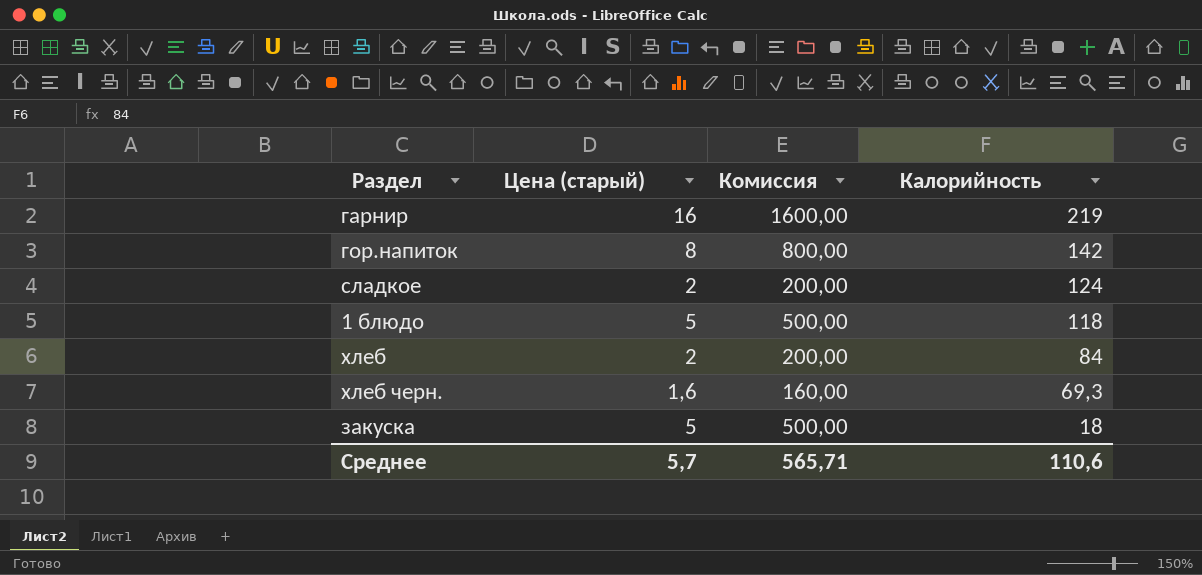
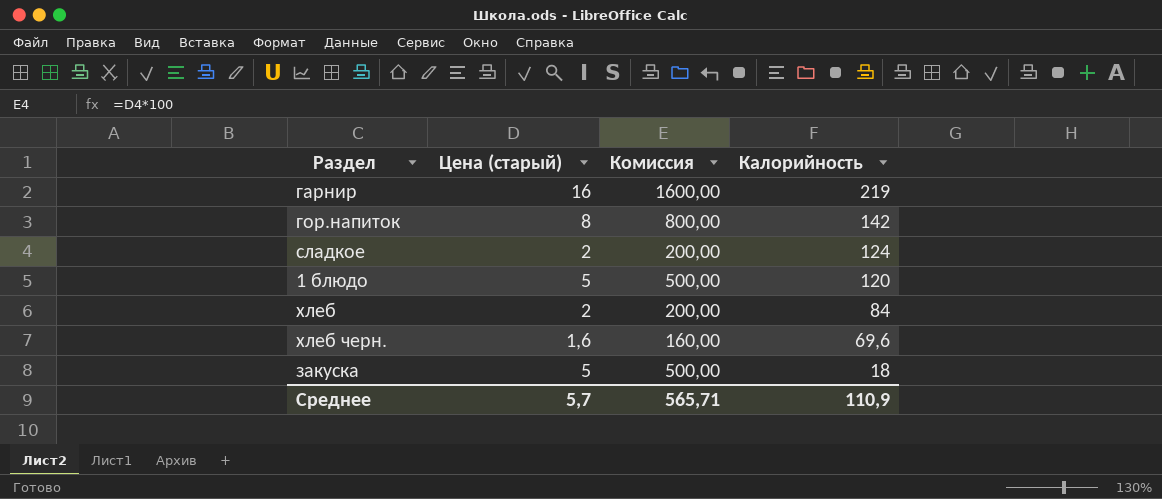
1 блюдо | Калорийность: 118 -> 120
хлеб черн. | Калорийность: 69,3 -> 69,6
Среднее | Калорийность: 110,6 -> 110,9

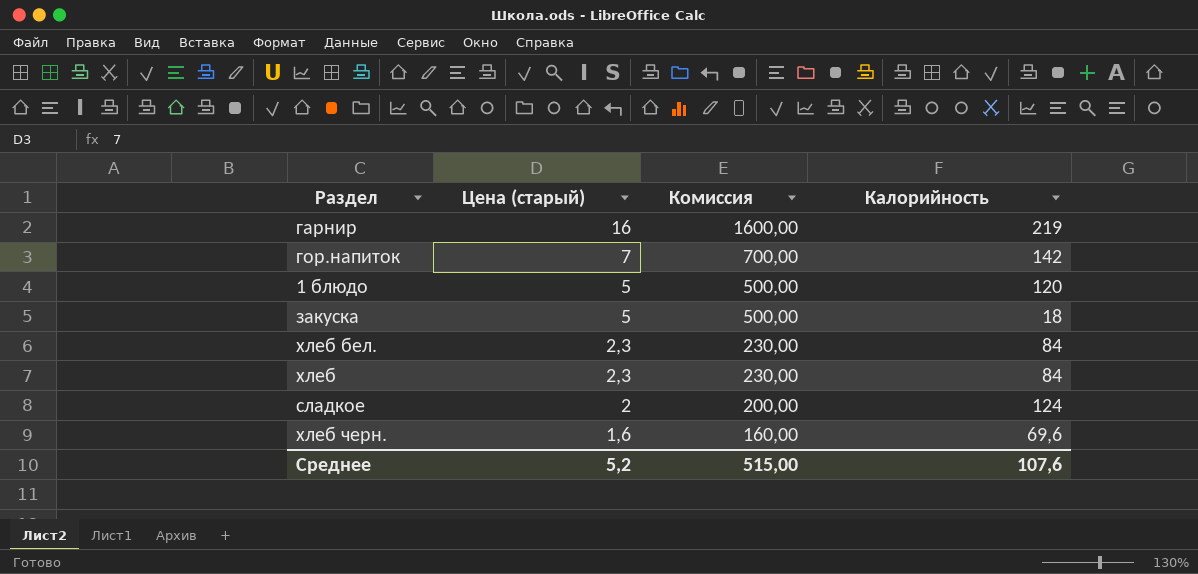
row order: Калорийность descending -> Цена (старый) descending
гор.напиток | Цена (старый): 8 -> 7
гор.напиток | Комиссия: 800,00 -> 700,00
row хлеб бел.: none -> 2,3 | 230,00 | 84
хлеб | Цена (старый): 2 -> 2,3
хлеб | Комиссия: 200,00 -> 230,00
Среднее | Цена (старый): 5,7 -> 5,2
Среднее | Комиссия: 565,71 -> 515,00
Среднее | Калорийность: 110,9 -> 107,6

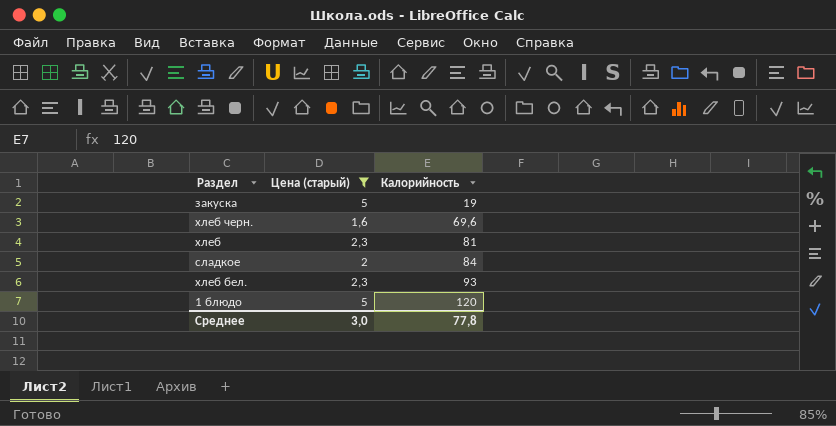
filter: none -> Цена (старый) <= 5
row order: Цена (старый) descending -> Калорийность ascending
column Комиссия | formula: [Цена (старый)] * 100 -> none
закуска | Калорийность: 18 -> 19
хлеб | Калорийность: 84 -> 81
сладкое | Калорийность: 124 -> 84
хлеб бел. | Калорийность: 84 -> 93
Среднее | Цена (старый): 5,2 -> 3,0
Среднее | Калорийность: 107,6 -> 77,8

